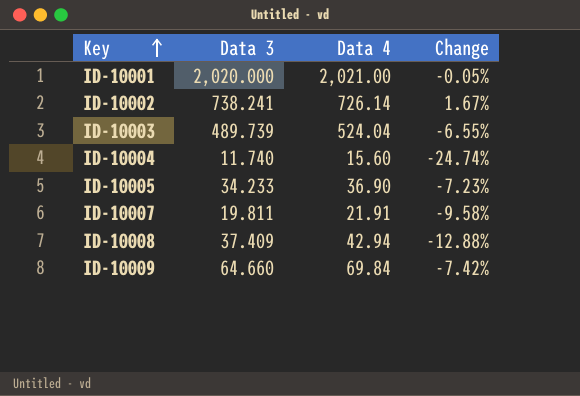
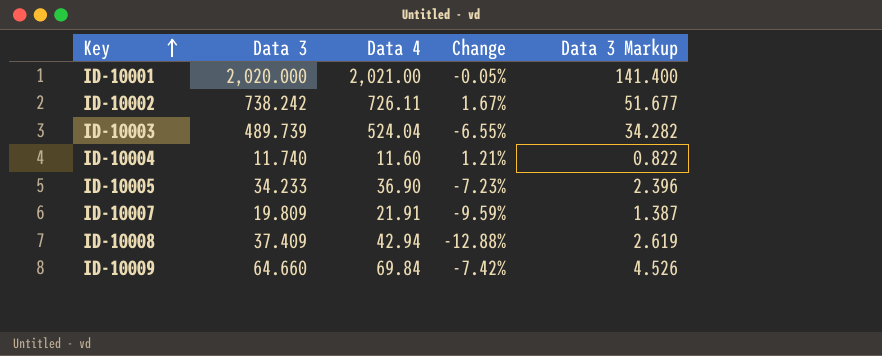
column Data 3 Markup | formula: none -> [Data 3] * 0.07
ID-10002 | Data 3: 738.241 -> 738.242
ID-10002 | Data 4: 726.14 -> 726.11
ID-10004 | Data 4: 15.60 -> 11.60
ID-10004 | Change: -24.74% -> 1.21%
ID-10007 | Data 3: 19.811 -> 19.809
ID-10007 | Change: -9.58% -> -9.59%

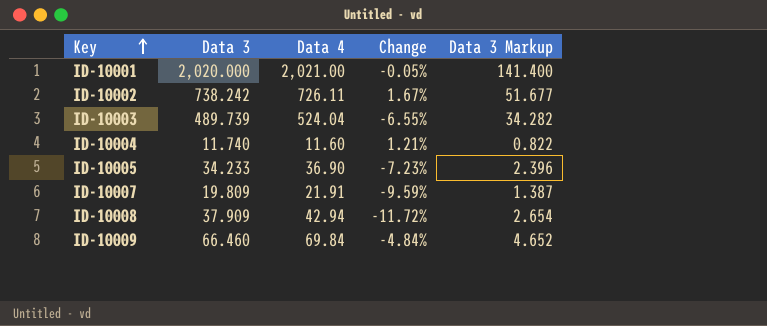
ID-10008 | Data 3: 37.409 -> 37.909
ID-10008 | Change: -12.88% -> -11.72%
ID-10008 | Data 3 Markup: 2.619 -> 2.654
ID-10009 | Data 3: 64.660 -> 66.460
ID-10009 | Change: -7.42% -> -4.84%
ID-10009 | Data 3 Markup: 4.526 -> 4.652

